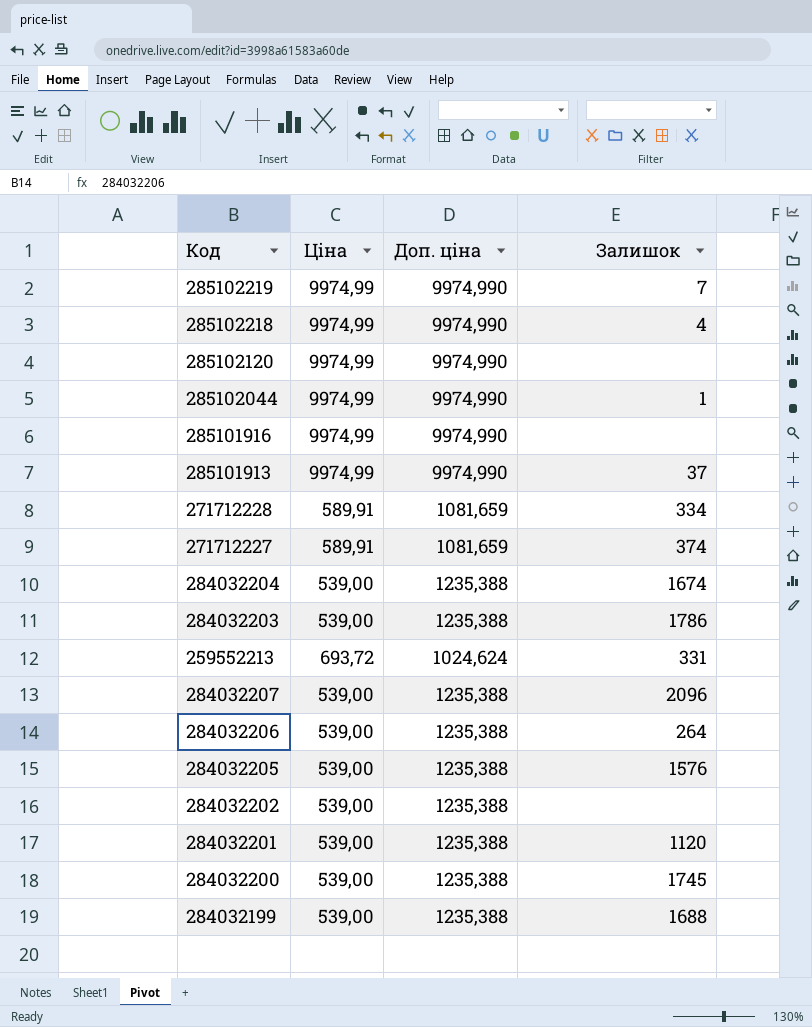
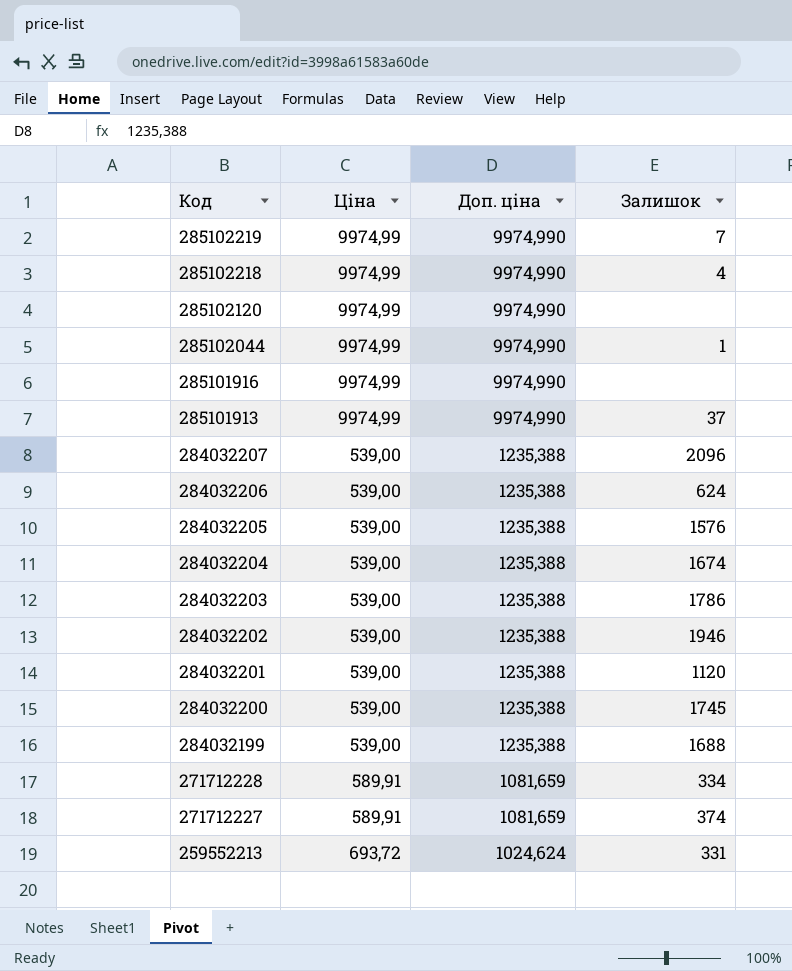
row order: none -> Код descending
284032206 | Залишок: 264 -> 624
284032202 | Залишок: none -> 1946

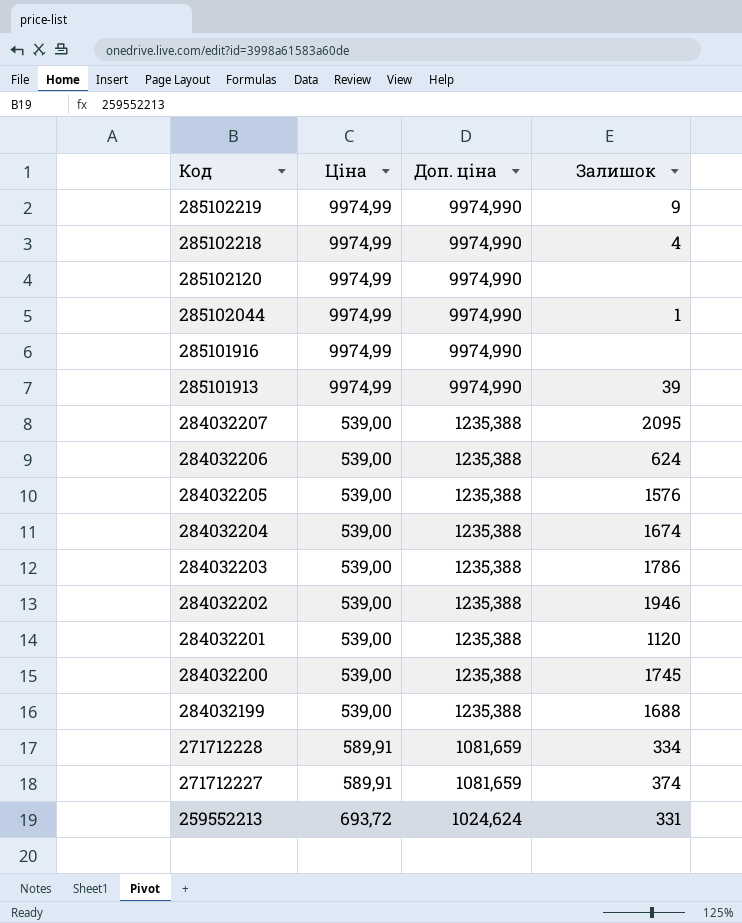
285102219 | Залишок: 7 -> 9
285101913 | Залишок: 37 -> 39
284032207 | Залишок: 2096 -> 2095

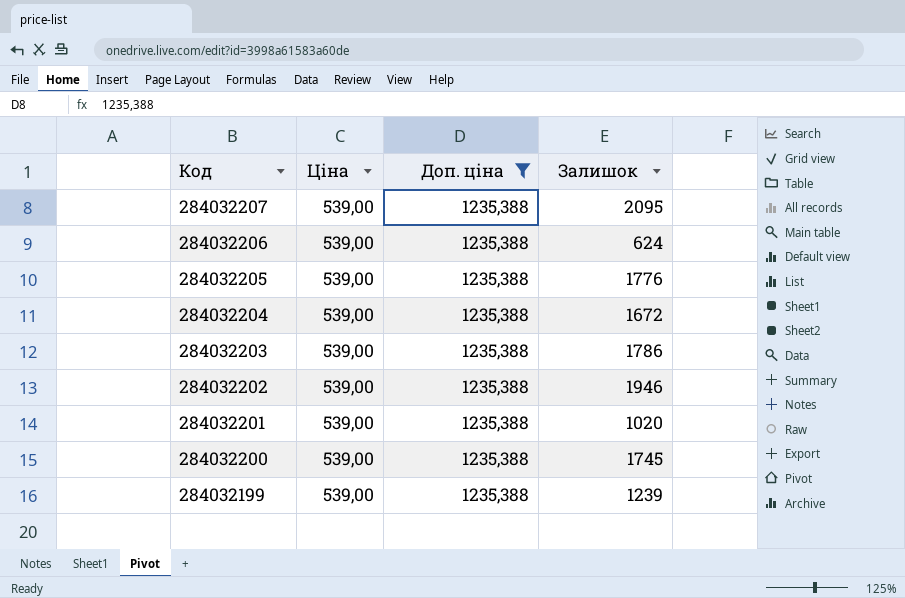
filter: none -> Доп. ціна = 1235,388
284032205 | Залишок: 1576 -> 1776
284032204 | Залишок: 1674 -> 1672
284032201 | Залишок: 1120 -> 1020
284032199 | Залишок: 1688 -> 1239

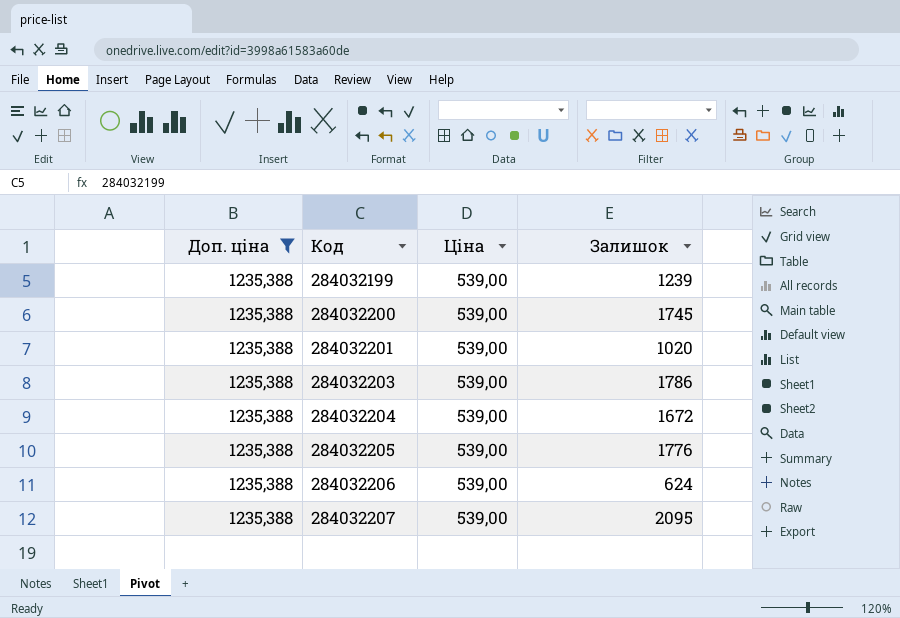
row order: Код descending -> Код ascending
column Доп. ціна | position: 3 -> 1
row 284032202: 539,00 | 1235,388 | 1946 -> none

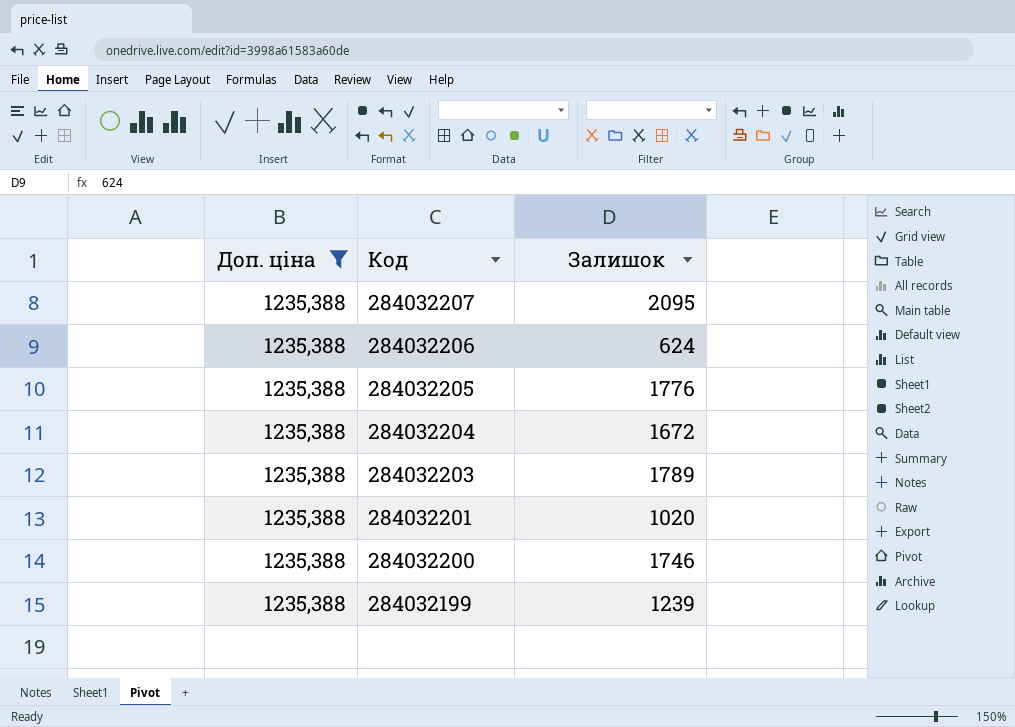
row order: Код ascending -> Код descending
column Ціна | position: 3 -> none
284032203 | Залишок: 1786 -> 1789
284032200 | Залишок: 1745 -> 1746

